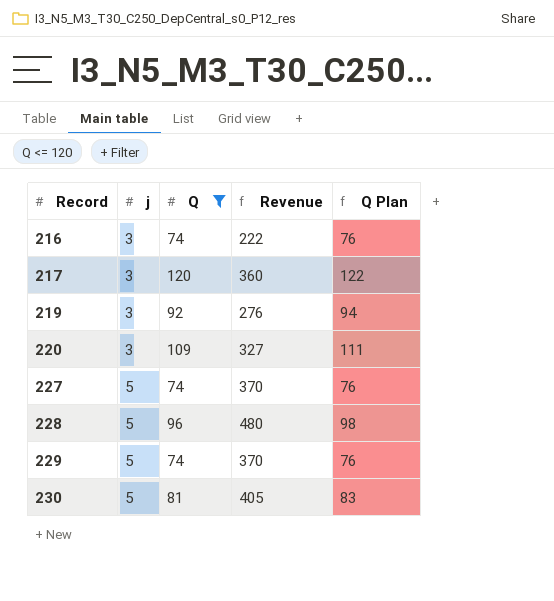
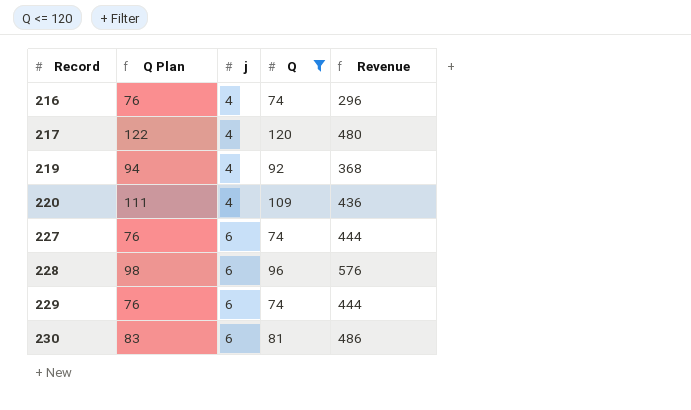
column Q Plan | position: 5 -> 2
216 | j: 3 -> 4
216 | Revenue: 222 -> 296
217 | j: 3 -> 4
217 | Revenue: 360 -> 480
219 | j: 3 -> 4
219 | Revenue: 276 -> 368
220 | j: 3 -> 4
220 | Revenue: 327 -> 436
227 | j: 5 -> 6
227 | Revenue: 370 -> 444
228 | j: 5 -> 6
228 | Revenue: 480 -> 576
229 | j: 5 -> 6
229 | Revenue: 370 -> 444
230 | j: 5 -> 6
230 | Revenue: 405 -> 486

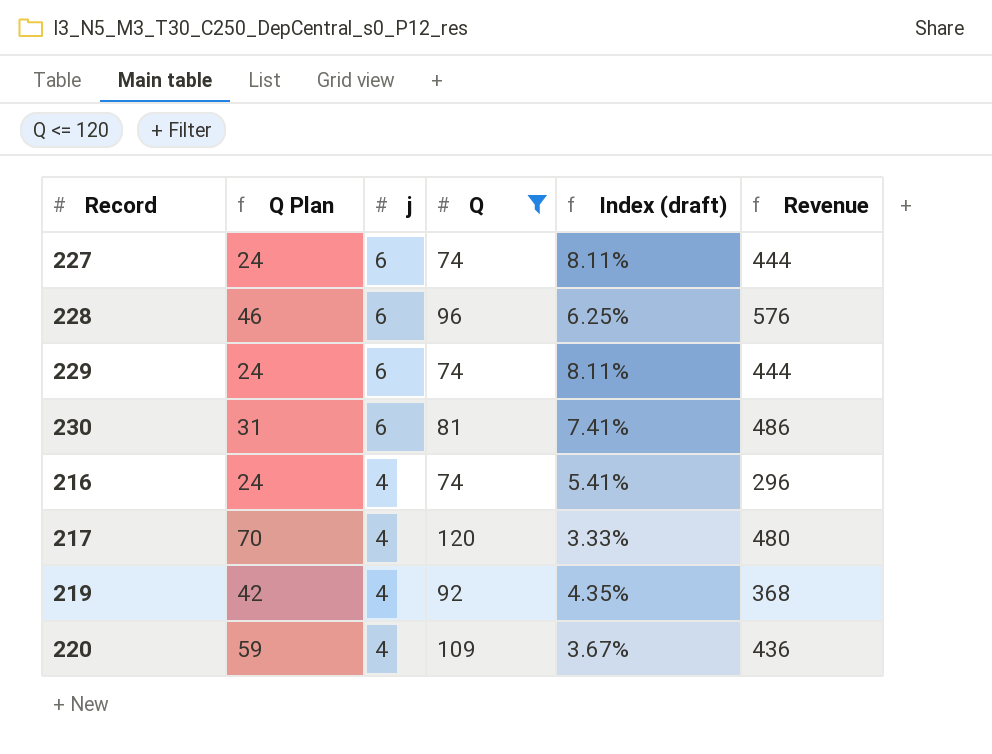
row order: Record ascending -> j descending
column Q Plan | formula: [Q] + 2 -> [Q] - 50
column Index (draft) | formula: none -> [j] / [Q]

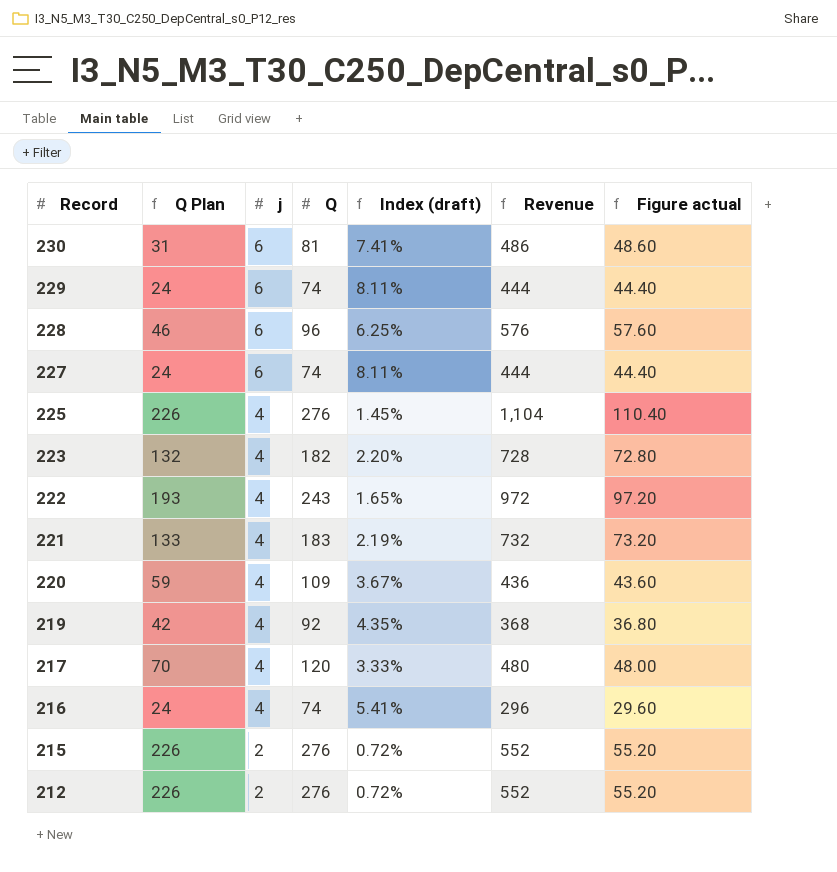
filter: Q <= 120 -> none
row order: j descending -> Record descending
column Figure actual | formula: none -> [Revenue] * 0.1

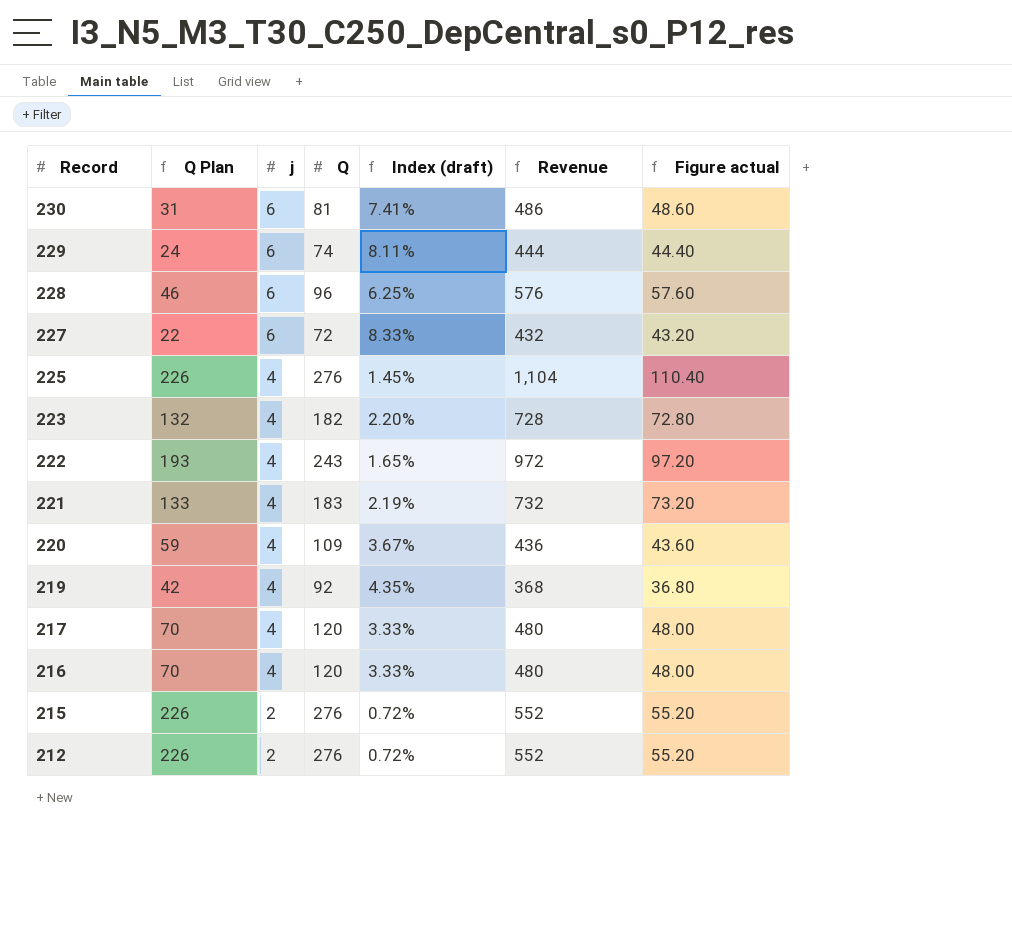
227 | Q Plan: 24 -> 22
227 | Q: 74 -> 72
227 | Index (draft): 8.11% -> 8.33%
227 | Revenue: 444 -> 432
227 | Figure actual: 44.40 -> 43.20
216 | Q Plan: 24 -> 70
216 | Q: 74 -> 120
216 | Index (draft): 5.41% -> 3.33%
216 | Revenue: 296 -> 480
216 | Figure actual: 29.60 -> 48.00

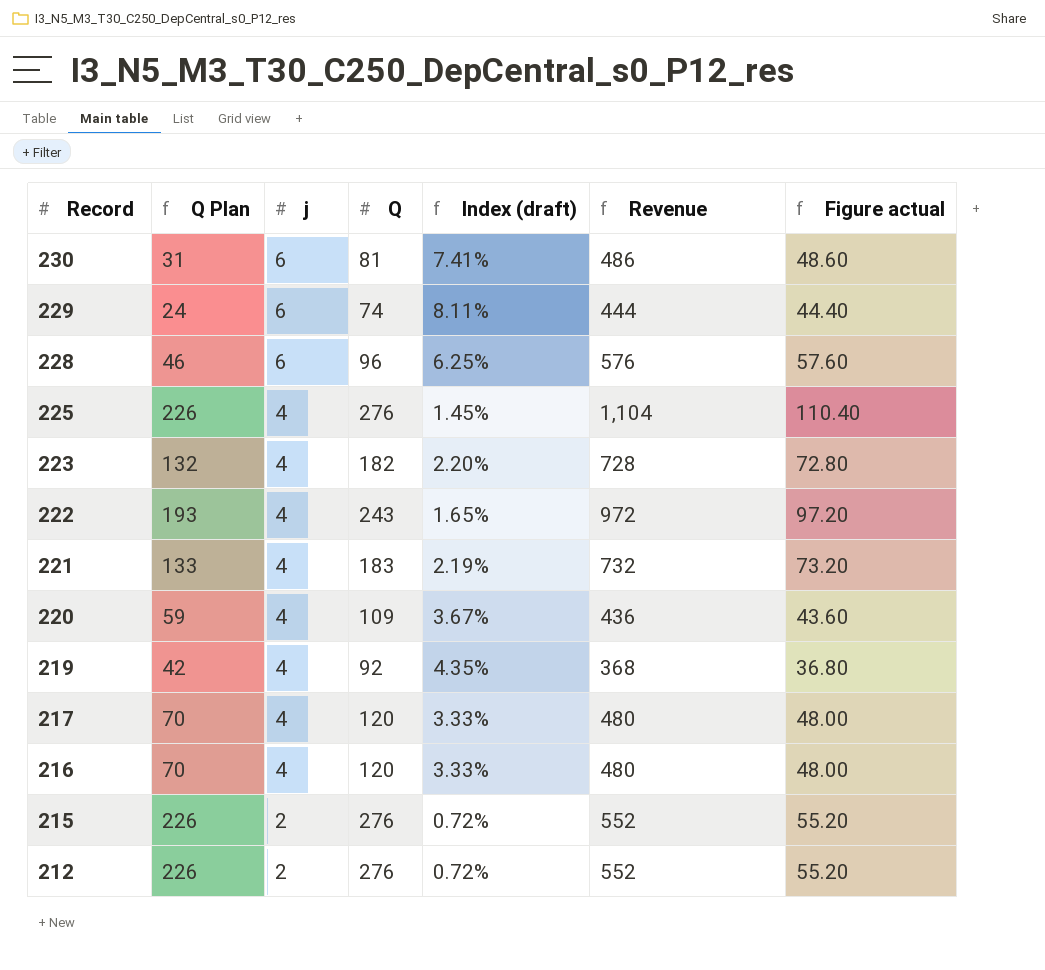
row 227: 22 | 6 | 72 | 8.33% | 432 | 43.20 -> none

